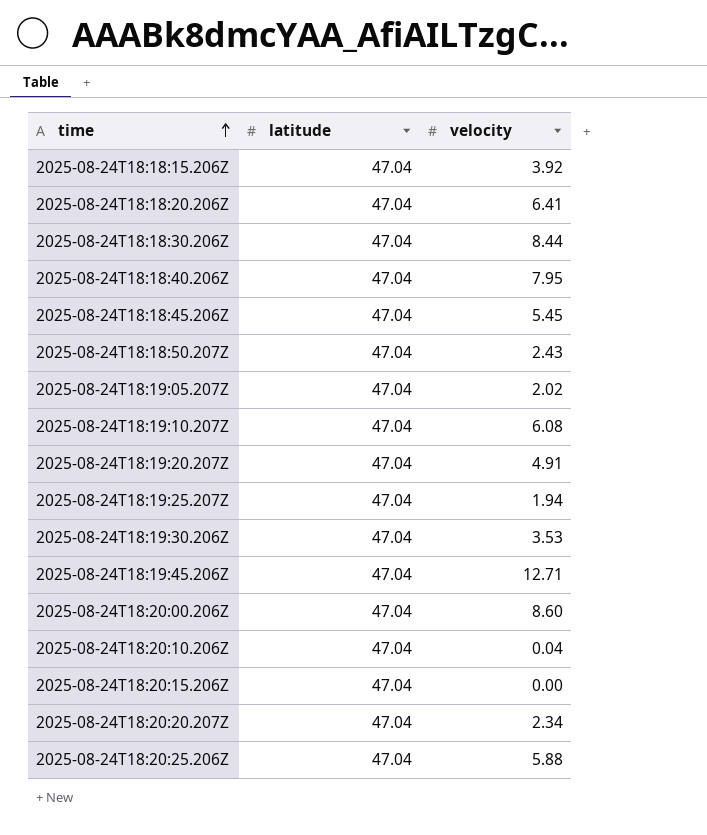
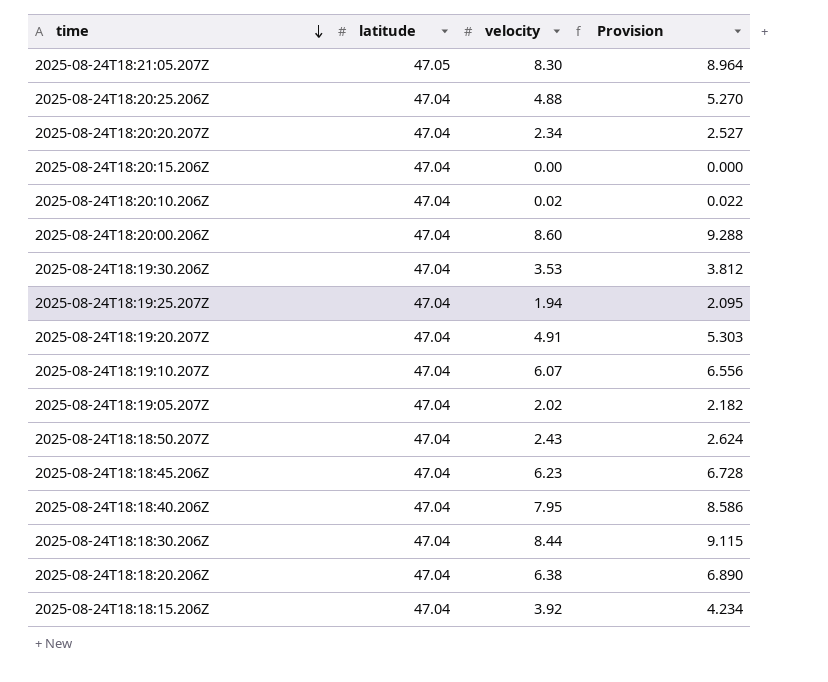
row order: time ascending -> time descending
column Provision | formula: none -> [velocity] * 1.08
row 2025-08-24T18:19:45.206Z: 47.04 | 12.71 -> none
row 2025-08-24T18:21:05.207Z: none -> 47.05 | 8.30 | 8.964
2025-08-24T18:20:25.206Z | velocity: 5.88 -> 4.88
2025-08-24T18:20:10.206Z | velocity: 0.04 -> 0.02
2025-08-24T18:19:10.207Z | velocity: 6.08 -> 6.07
2025-08-24T18:18:45.206Z | velocity: 5.45 -> 6.23
2025-08-24T18:18:20.206Z | velocity: 6.41 -> 6.38

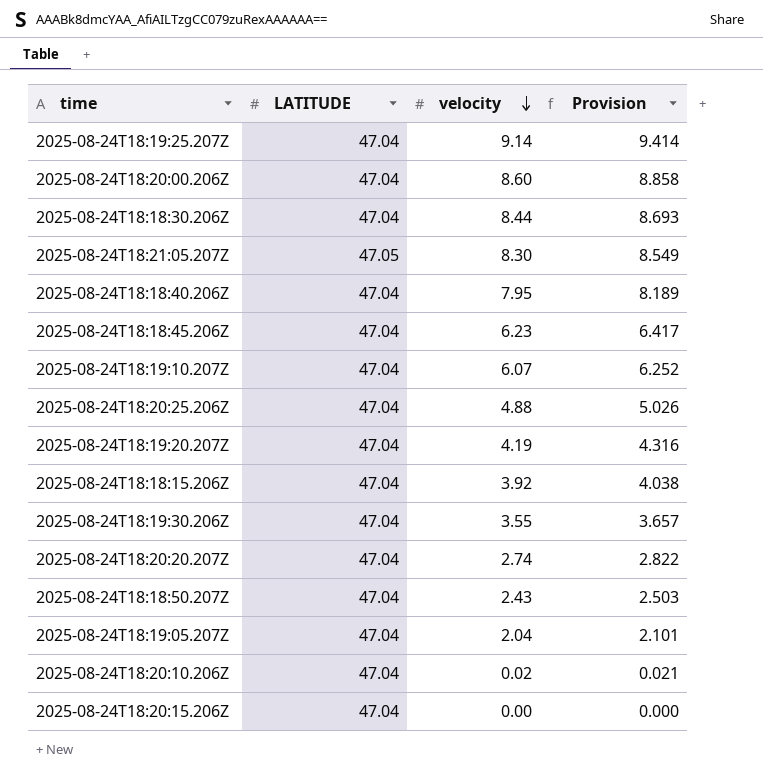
row order: time descending -> velocity descending
column name: latitude -> LATITUDE
column Provision | formula: [velocity] * 1.08 -> [velocity] * 1.03
row 2025-08-24T18:18:20.206Z: 47.04 | 6.38 | 6.890 -> none
2025-08-24T18:19:25.207Z | velocity: 1.94 -> 9.14
2025-08-24T18:19:20.207Z | velocity: 4.91 -> 4.19
2025-08-24T18:19:30.206Z | velocity: 3.53 -> 3.55
2025-08-24T18:20:20.207Z | velocity: 2.34 -> 2.74
2025-08-24T18:19:05.207Z | velocity: 2.02 -> 2.04

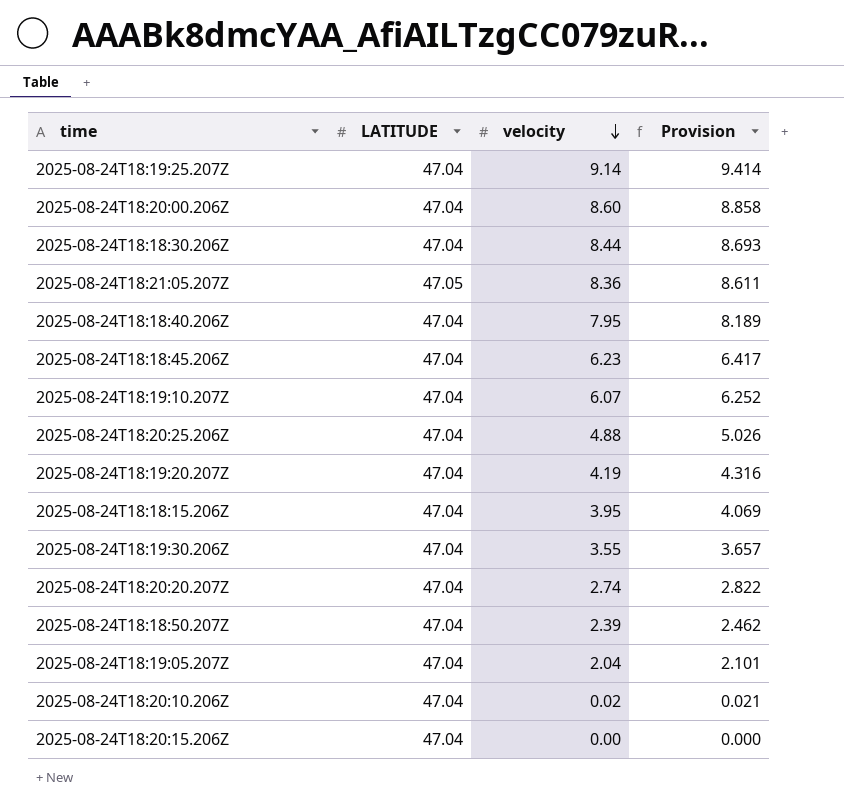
2025-08-24T18:21:05.207Z | velocity: 8.30 -> 8.36
2025-08-24T18:21:05.207Z | Provision: 8.549 -> 8.611
2025-08-24T18:18:15.206Z | velocity: 3.92 -> 3.95
2025-08-24T18:18:15.206Z | Provision: 4.038 -> 4.069
2025-08-24T18:18:50.207Z | velocity: 2.43 -> 2.39
2025-08-24T18:18:50.207Z | Provision: 2.503 -> 2.462

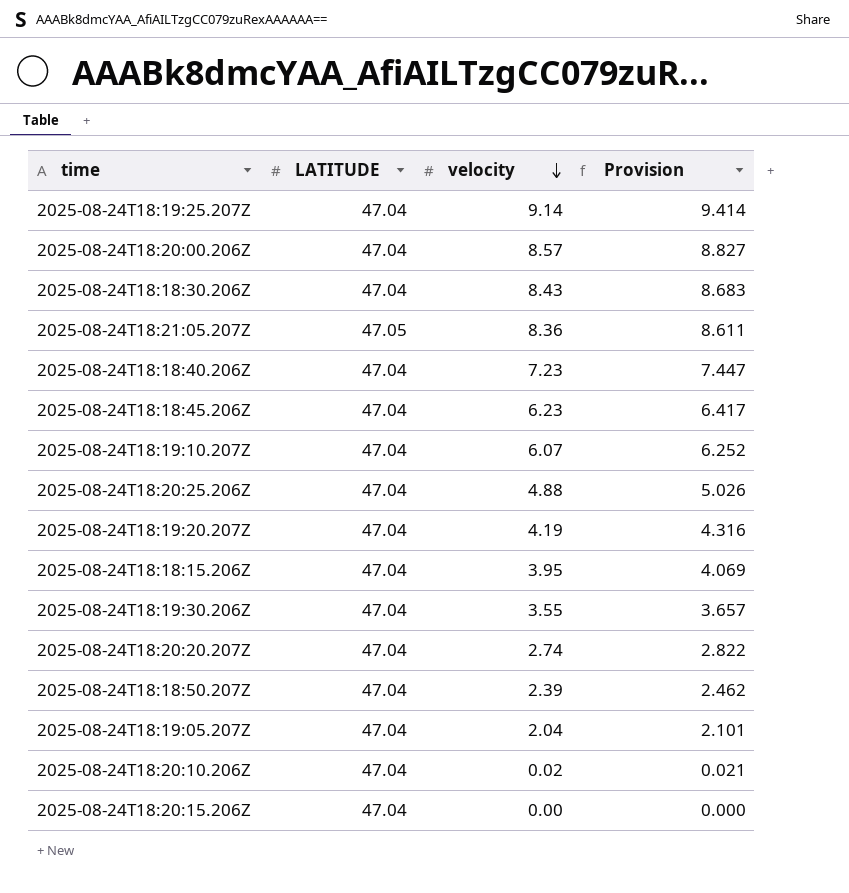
2025-08-24T18:20:00.206Z | velocity: 8.60 -> 8.57
2025-08-24T18:20:00.206Z | Provision: 8.858 -> 8.827
2025-08-24T18:18:30.206Z | velocity: 8.44 -> 8.43
2025-08-24T18:18:30.206Z | Provision: 8.693 -> 8.683
2025-08-24T18:18:40.206Z | velocity: 7.95 -> 7.23
2025-08-24T18:18:40.206Z | Provision: 8.189 -> 7.447

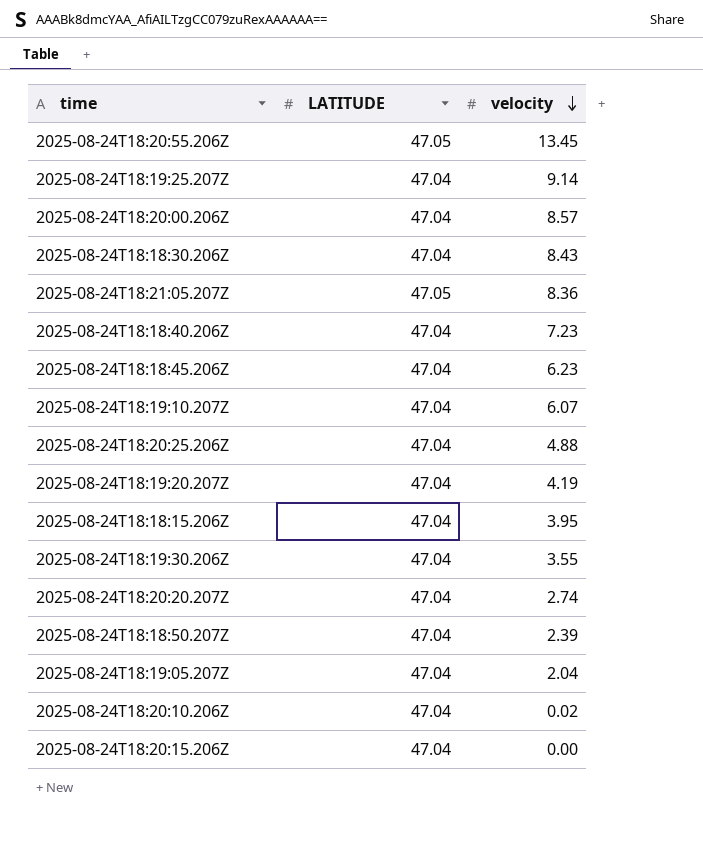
column Provision | formula: [velocity] * 1.03 -> none
row 2025-08-24T18:20:55.206Z: none -> 47.05 | 13.45

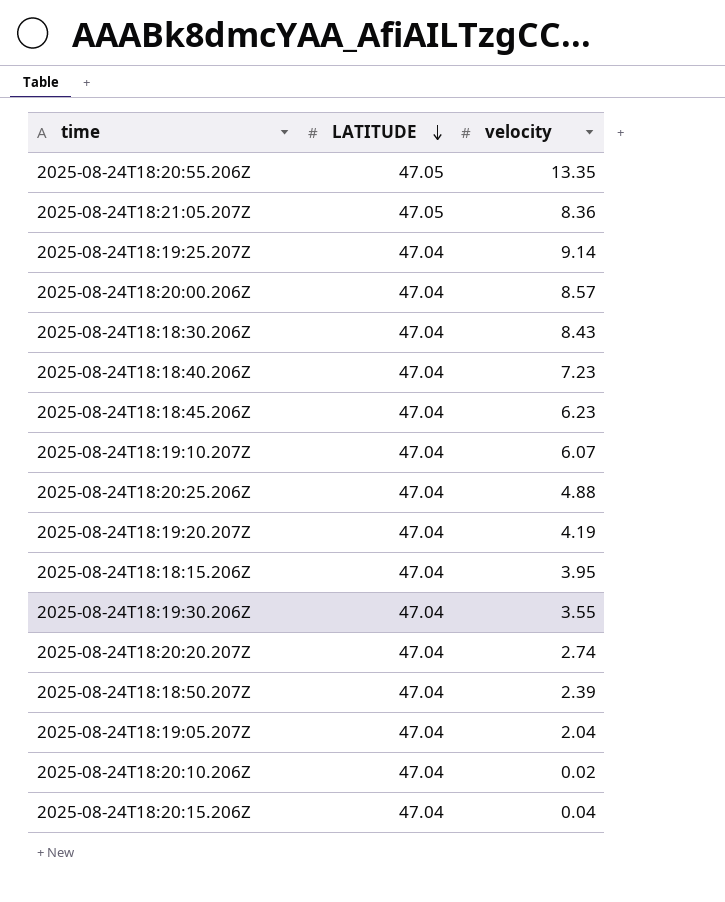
row order: velocity descending -> LATITUDE descending
2025-08-24T18:20:55.206Z | velocity: 13.45 -> 13.35
2025-08-24T18:20:15.206Z | velocity: 0.00 -> 0.04

